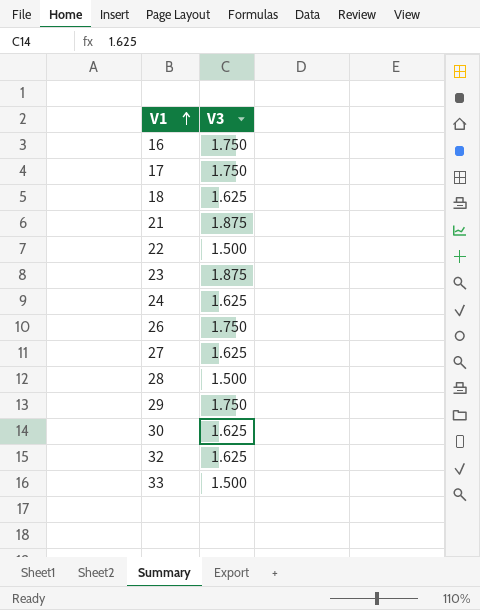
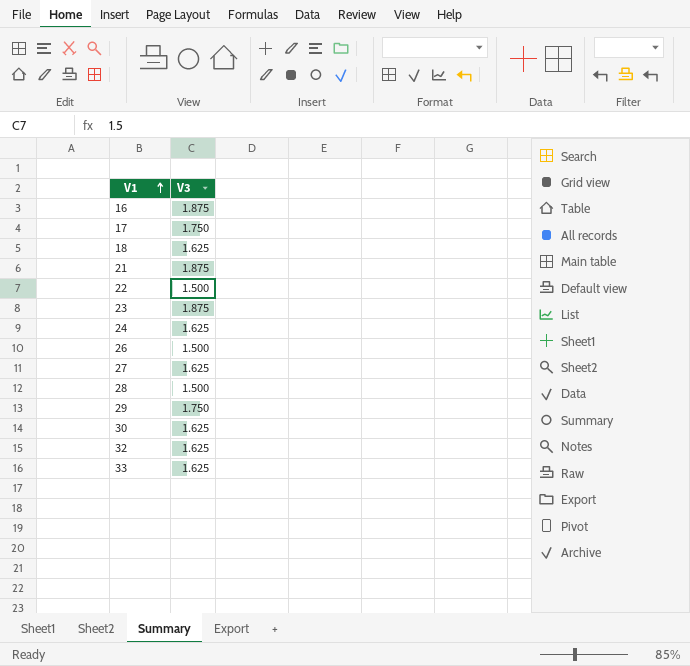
16 | V3: 1.750 -> 1.875
26 | V3: 1.750 -> 1.500
33 | V3: 1.500 -> 1.625

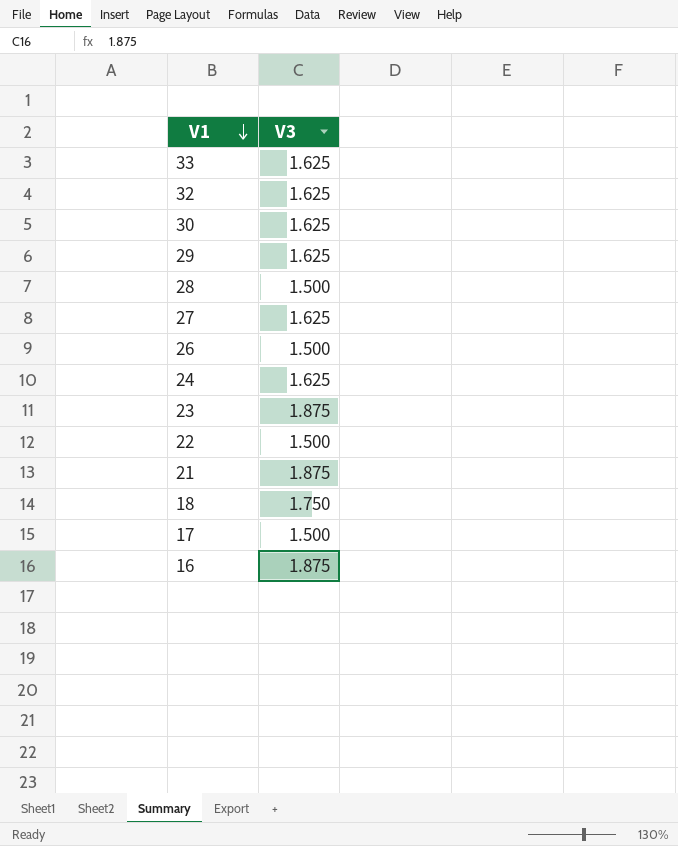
row order: V1 ascending -> V1 descending
29 | V3: 1.750 -> 1.625
18 | V3: 1.625 -> 1.750
17 | V3: 1.750 -> 1.500

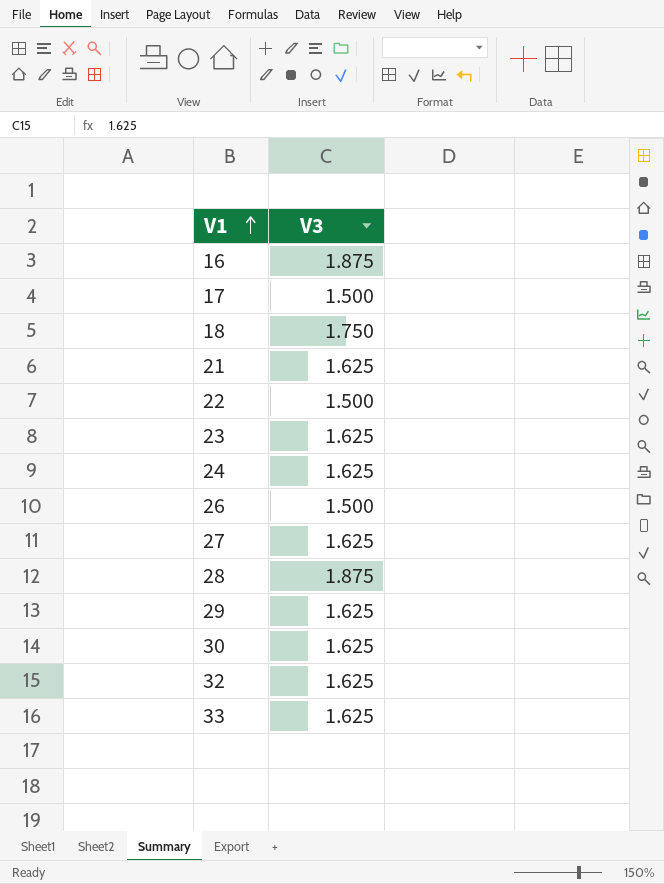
row order: V1 descending -> V1 ascending
21 | V3: 1.875 -> 1.625
23 | V3: 1.875 -> 1.625
28 | V3: 1.500 -> 1.875

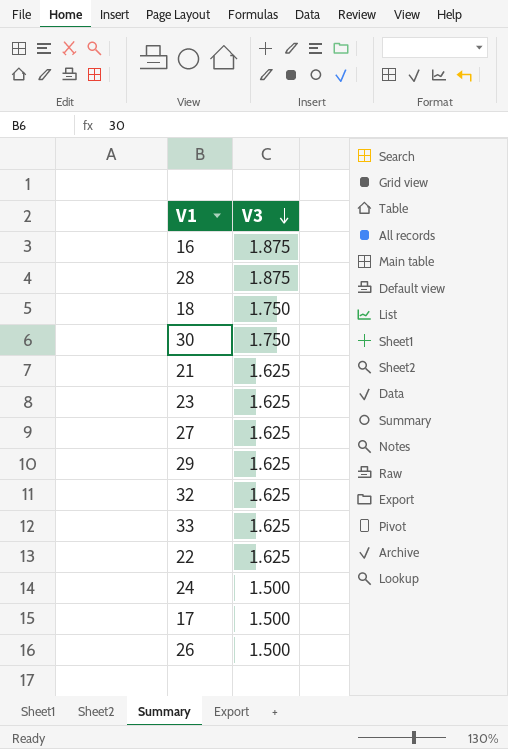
row order: V1 ascending -> V3 descending
30 | V3: 1.625 -> 1.750
22 | V3: 1.500 -> 1.625
24 | V3: 1.625 -> 1.500

